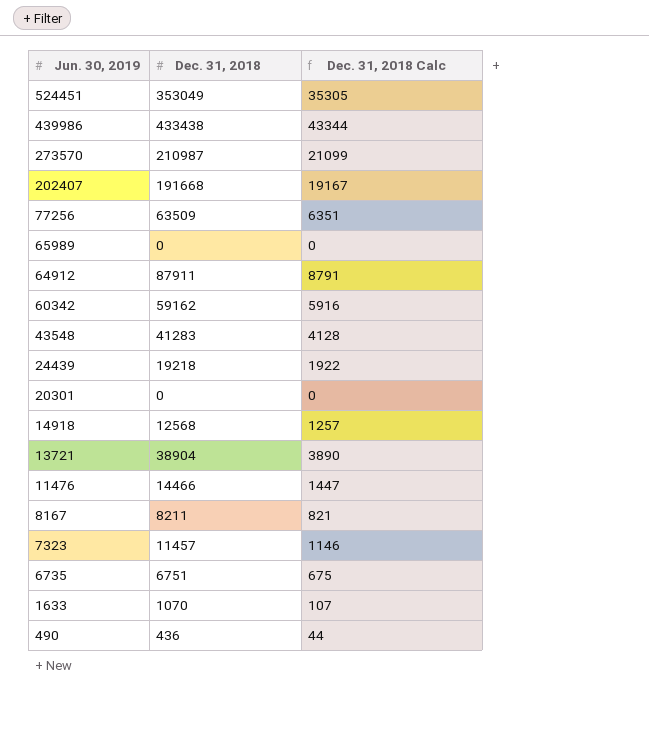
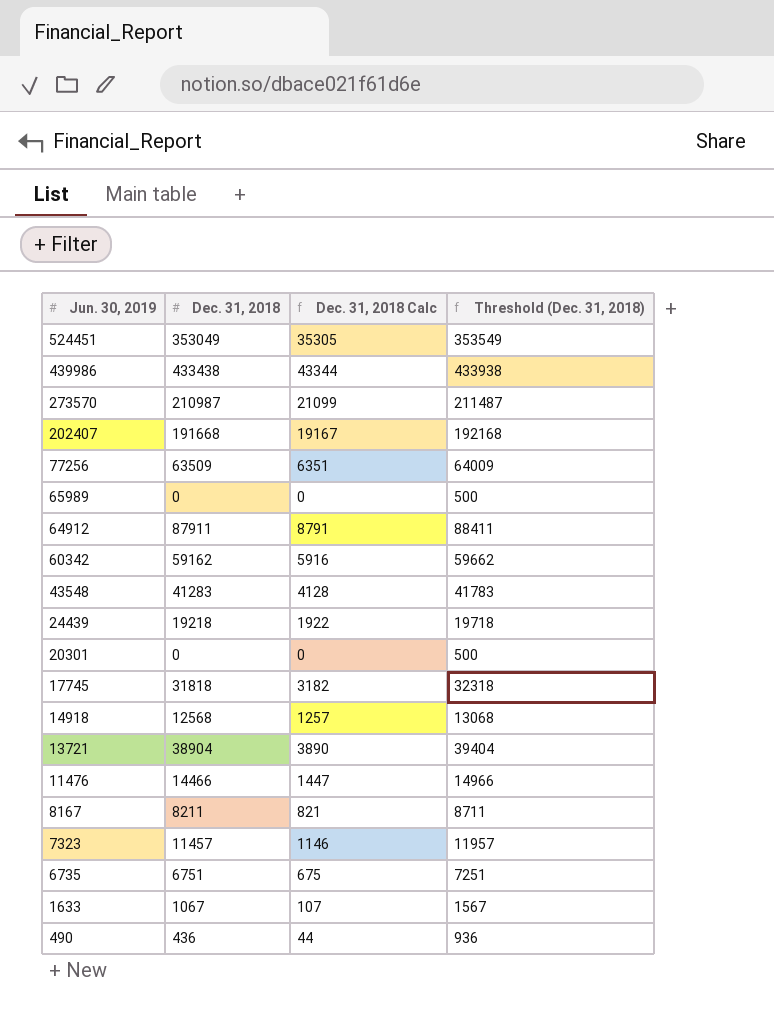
column Threshold (Dec. 31, 2018) | formula: none -> [Dec. 31, 2018] + 500
row 17745: none -> 31818 | 3182 | 32318
1633 | Dec. 31, 2018: 1070 -> 1067

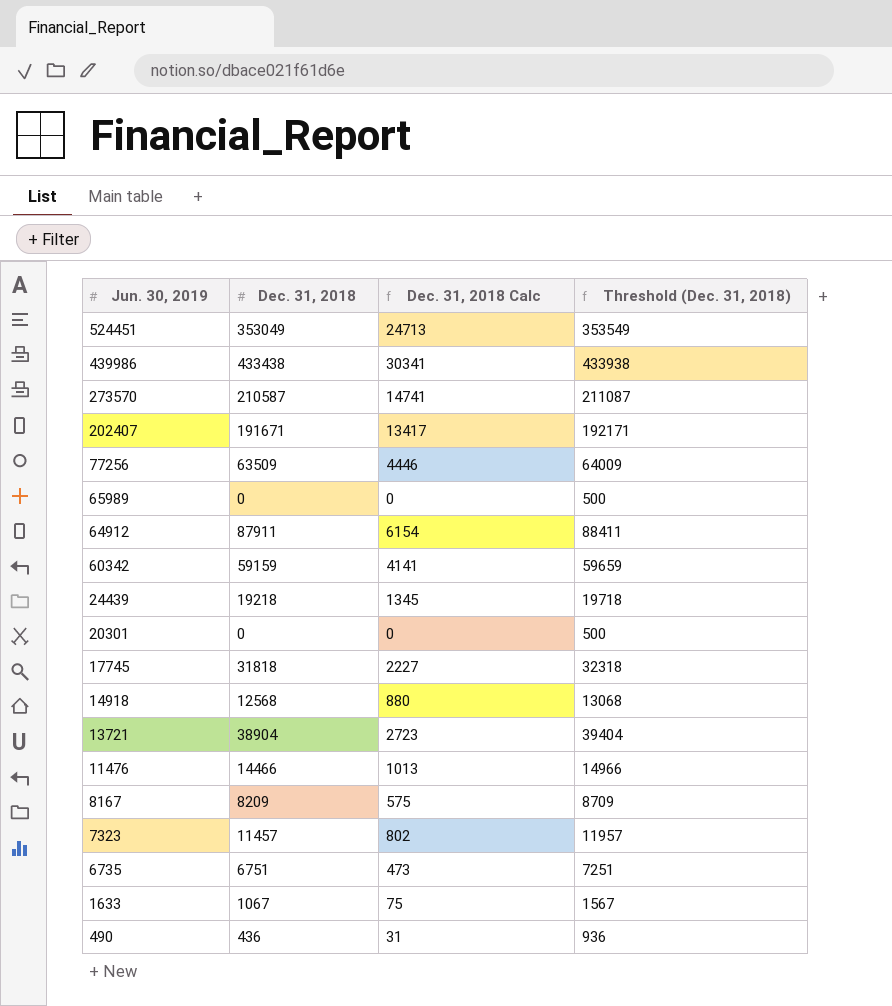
column Dec. 31, 2018 Calc | formula: [Dec. 31, 2018] * 0.1 -> [Dec. 31, 2018] * 0.07
row 43548: 41283 | 4128 | 41783 -> none
273570 | Dec. 31, 2018: 210987 -> 210587
273570 | Threshold (Dec. 31, 2018): 211487 -> 211087
202407 | Dec. 31, 2018: 191668 -> 191671
202407 | Threshold (Dec. 31, 2018): 192168 -> 192171
60342 | Dec. 31, 2018: 59162 -> 59159
60342 | Threshold (Dec. 31, 2018): 59662 -> 59659
8167 | Dec. 31, 2018: 8211 -> 8209
8167 | Threshold (Dec. 31, 2018): 8711 -> 8709

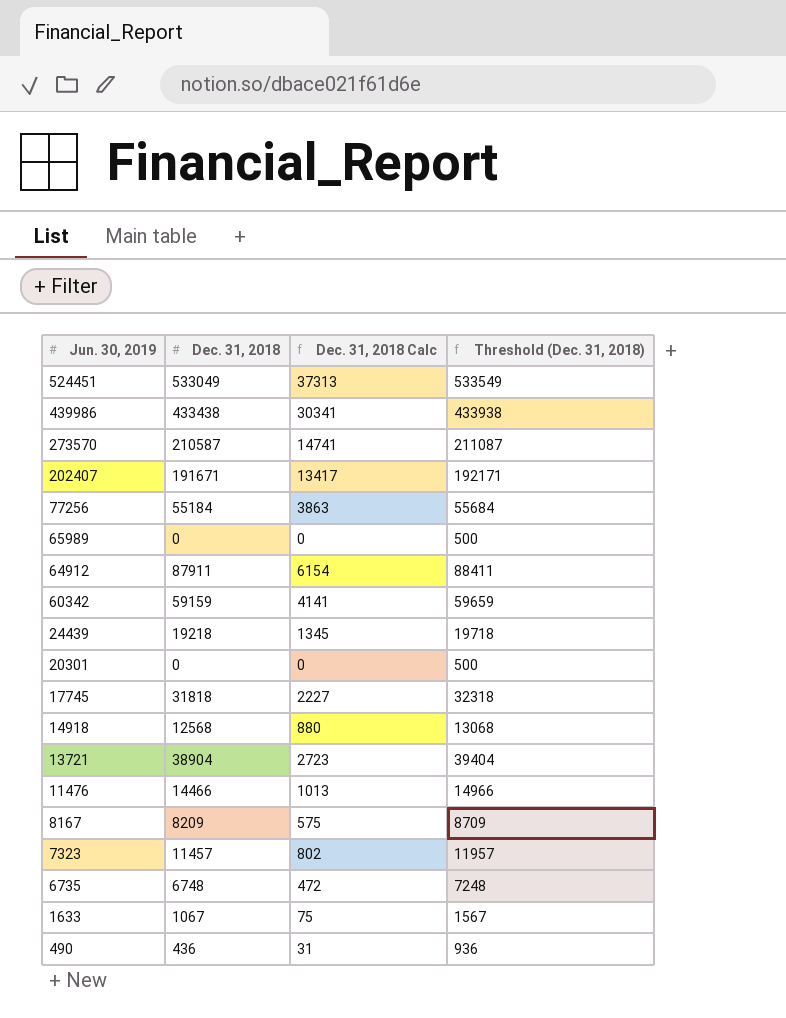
524451 | Dec. 31, 2018: 353049 -> 533049
524451 | Dec. 31, 2018 Calc: 24713 -> 37313
524451 | Threshold (Dec. 31, 2018): 353549 -> 533549
77256 | Dec. 31, 2018: 63509 -> 55184
77256 | Dec. 31, 2018 Calc: 4446 -> 3863
77256 | Threshold (Dec. 31, 2018): 64009 -> 55684
6735 | Dec. 31, 2018: 6751 -> 6748
6735 | Dec. 31, 2018 Calc: 473 -> 472
6735 | Threshold (Dec. 31, 2018): 7251 -> 7248

